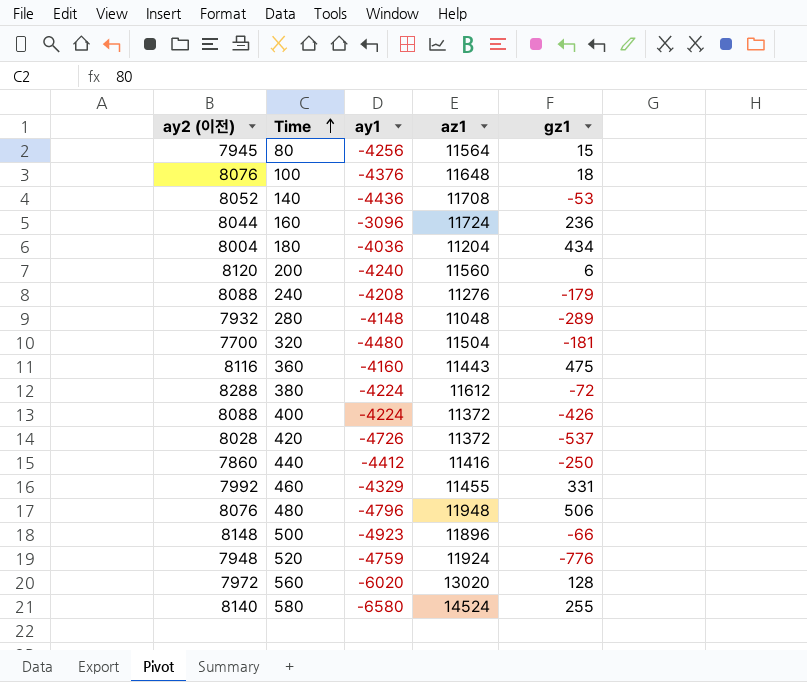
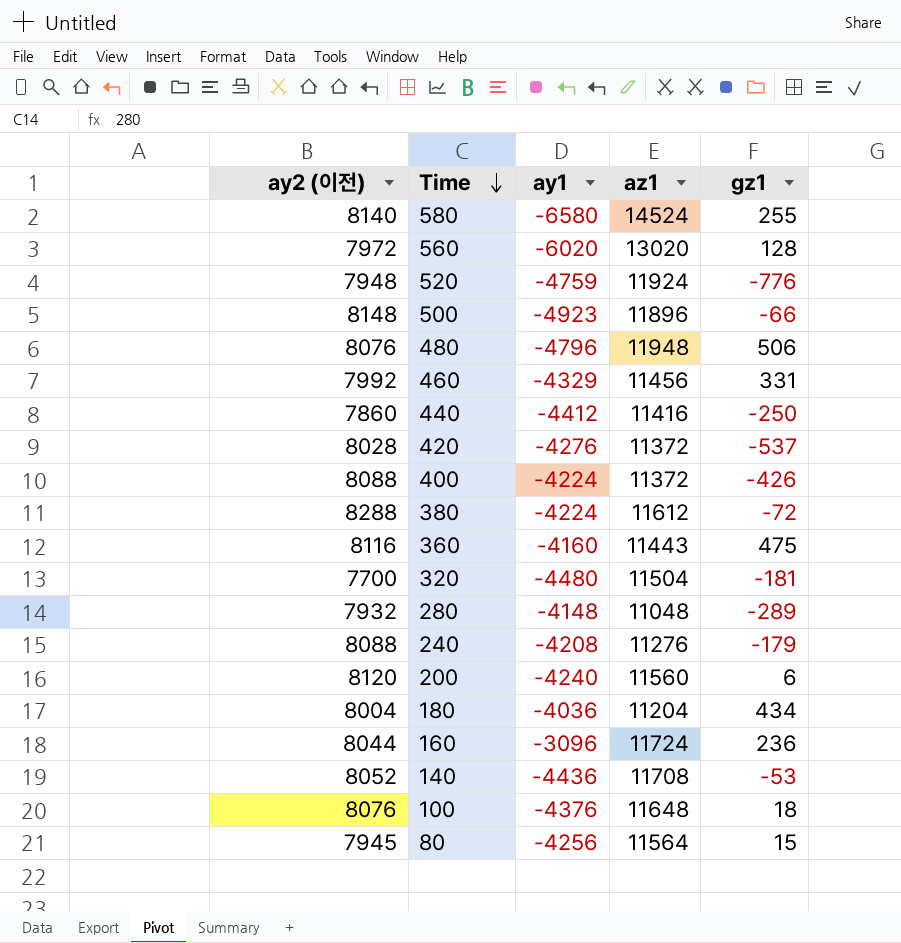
row order: Time ascending -> Time descending
460 | az1: 11455 -> 11456
420 | ay1: -4726 -> -4276

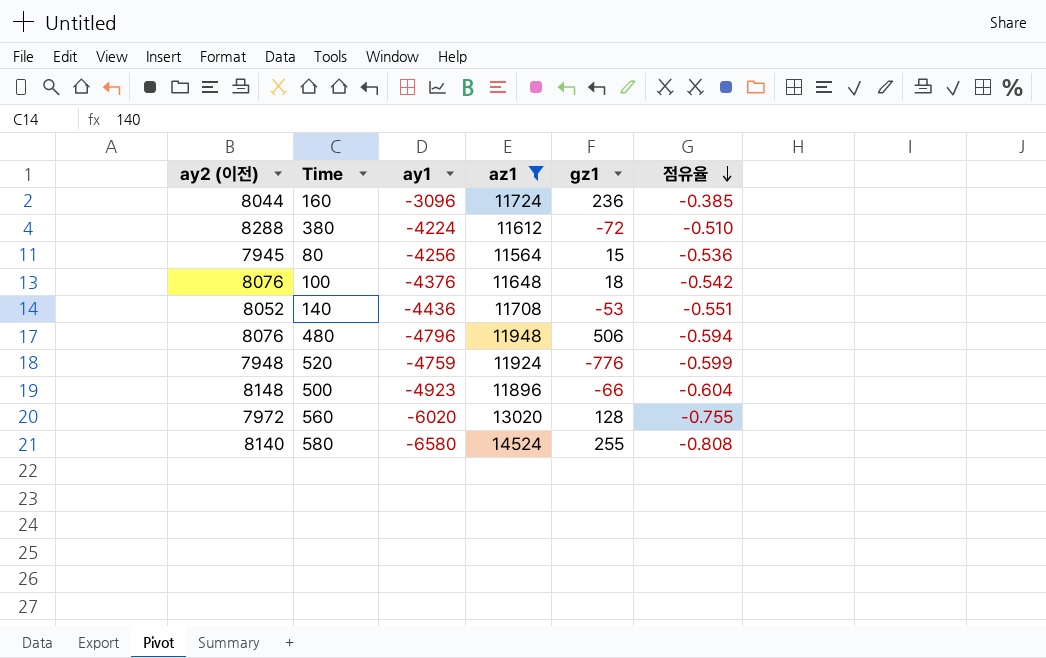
filter: none -> az1 >= 11564
row order: Time descending -> 점유율 descending
column 점유율 | formula: none -> [ay1] / [ay2 (이전)]

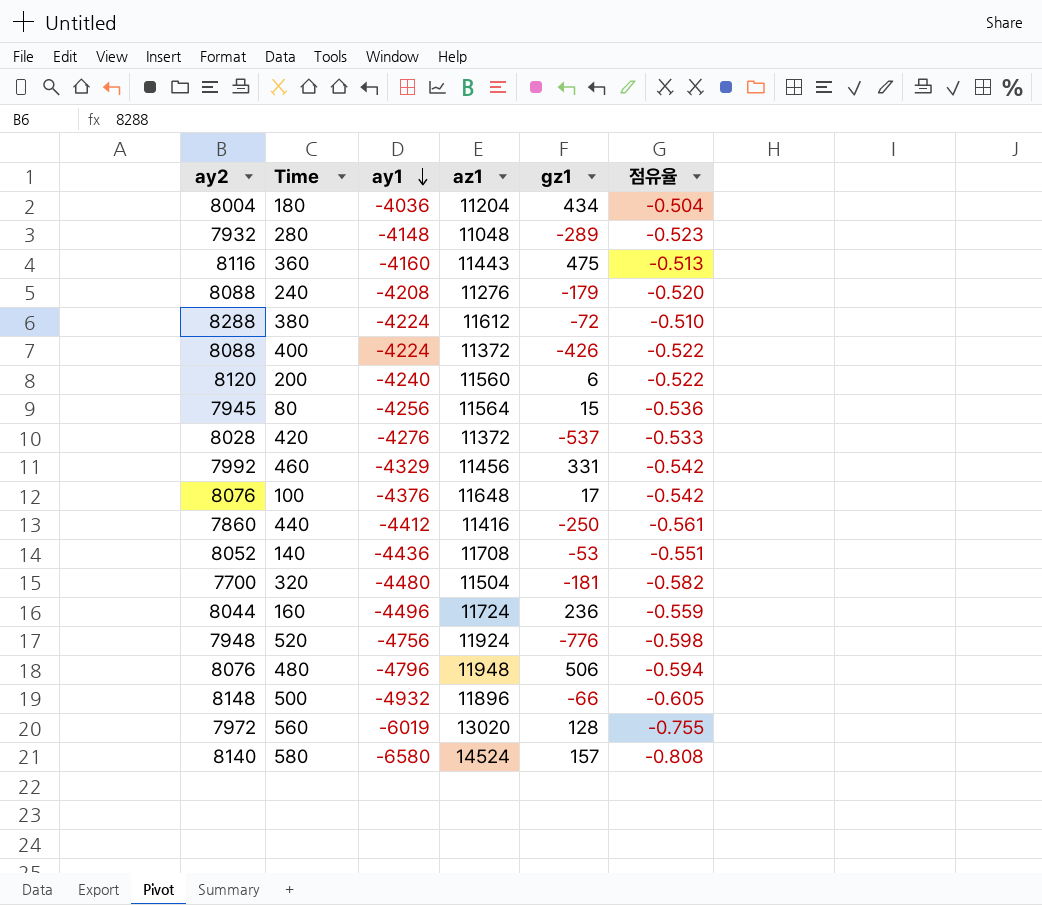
filter: az1 >= 11564 -> none
row order: 점유율 descending -> ay1 descending
column name: ay2 (이전) -> ay2
100 | gz1: 18 -> 17
160 | ay1: -3096 -> -4496
160 | 점유율: -0.385 -> -0.559
520 | ay1: -4759 -> -4756
520 | 점유율: -0.599 -> -0.598
500 | ay1: -4923 -> -4932
500 | 점유율: -0.604 -> -0.605
560 | ay1: -6020 -> -6019
580 | gz1: 255 -> 157

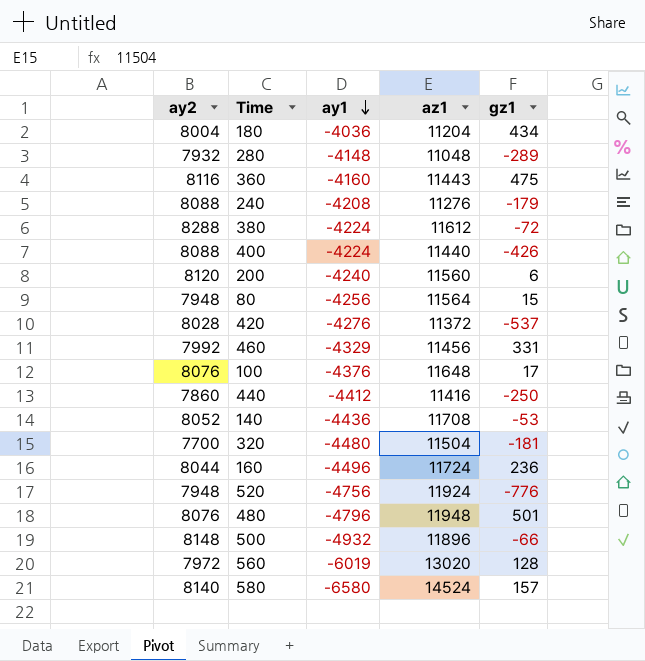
column 점유율 | formula: [ay1] / [ay2] -> none
400 | az1: 11372 -> 11440
80 | ay2: 7945 -> 7948
480 | gz1: 506 -> 501

